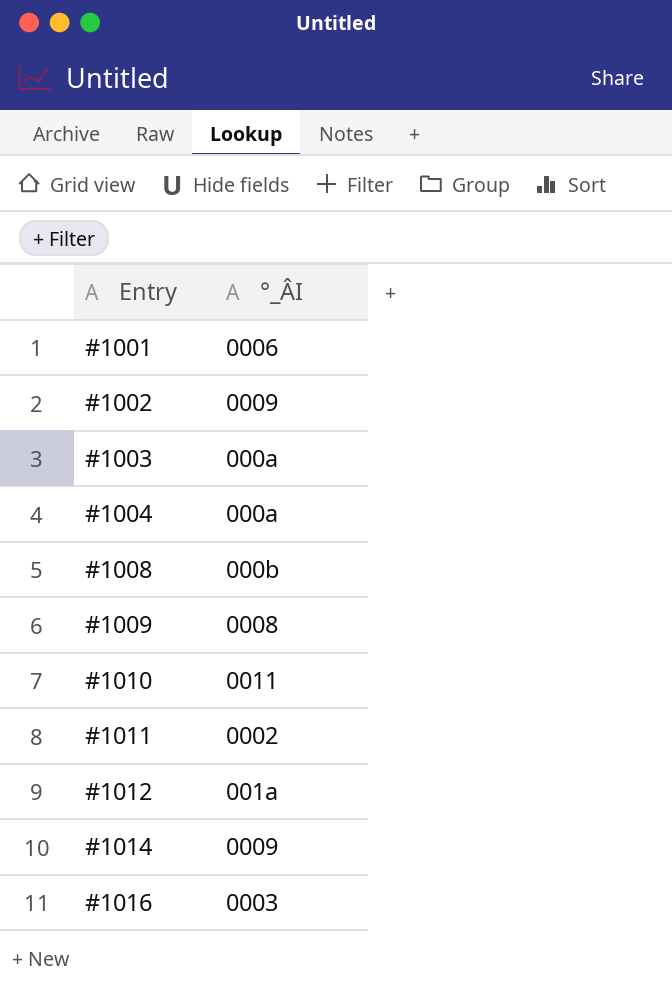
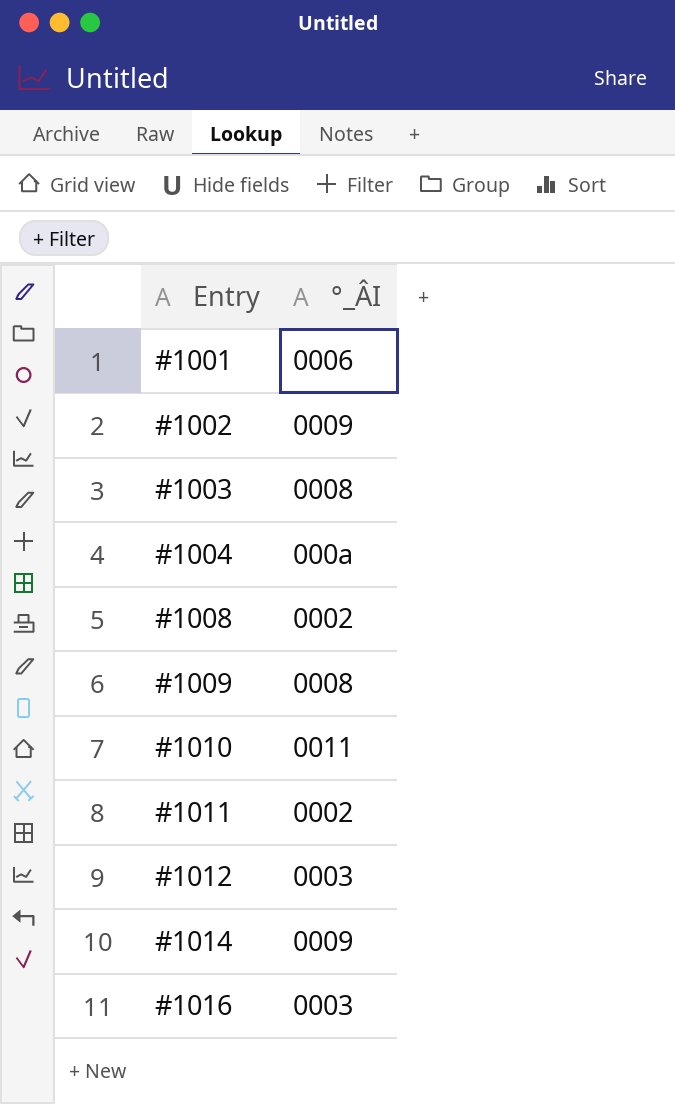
#1003 | °_ÂI: 000a -> 0008
#1008 | °_ÂI: 000b -> 0002
#1012 | °_ÂI: 001a -> 0003

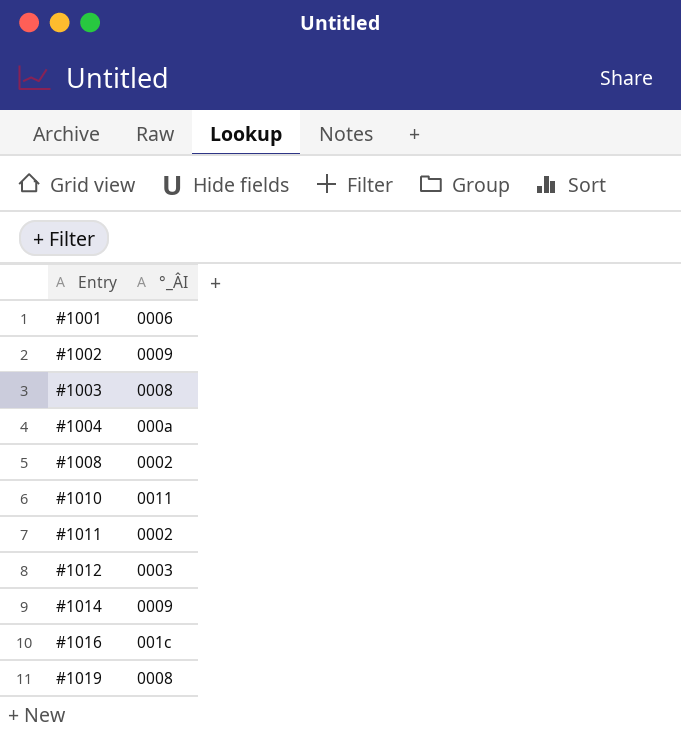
row #1009: 0008 -> none
#1016 | °_ÂI: 0003 -> 001c
row #1019: none -> 0008

